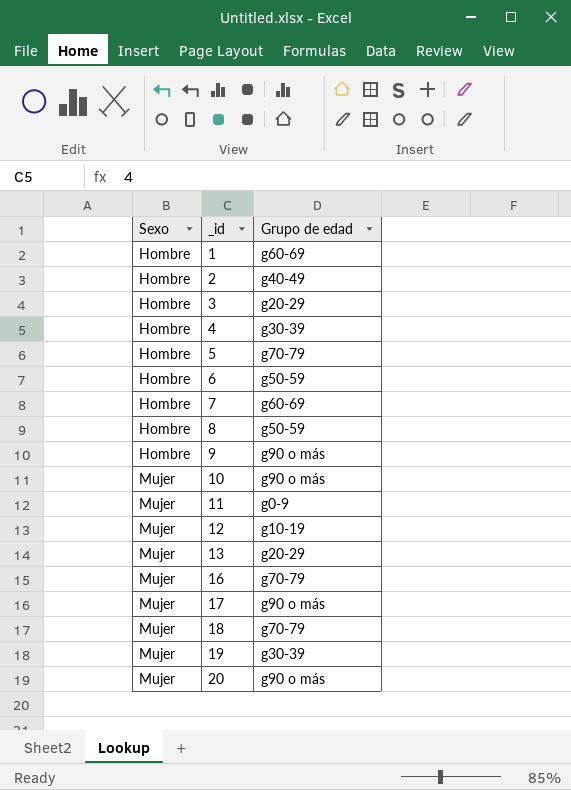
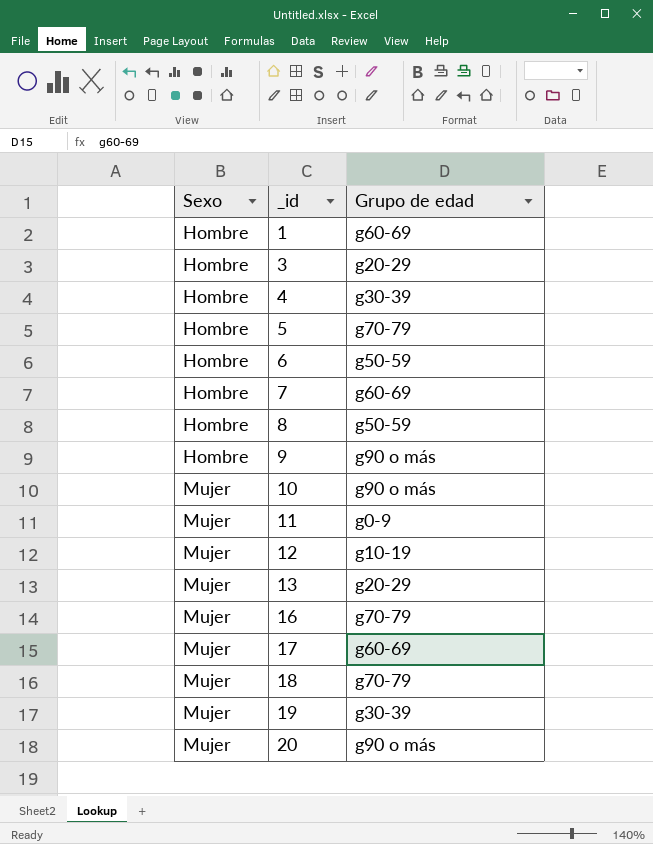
row 2: Hombre | g40-49 -> none
17 | Grupo de edad: g90 o más -> g60-69

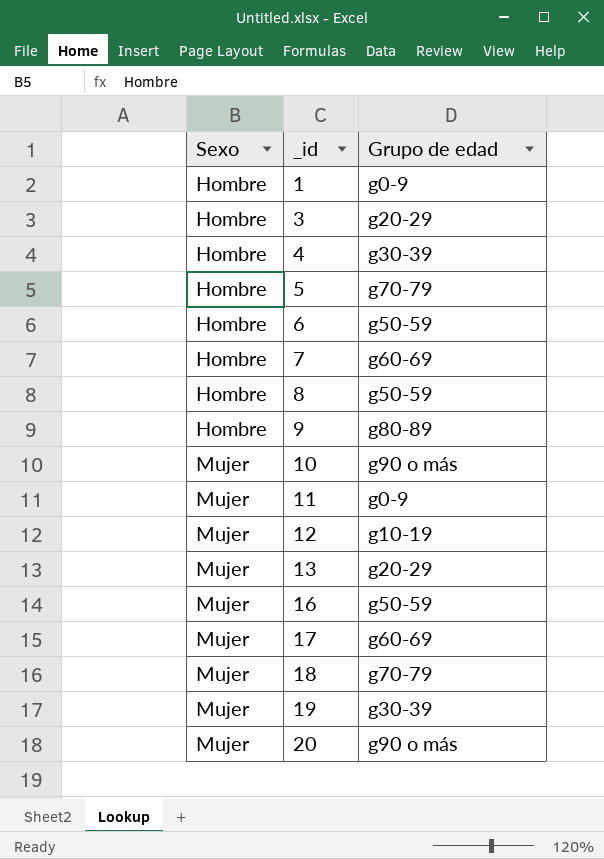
1 | Grupo de edad: g60-69 -> g0-9
9 | Grupo de edad: g90 o más -> g80-89
16 | Grupo de edad: g70-79 -> g50-59

